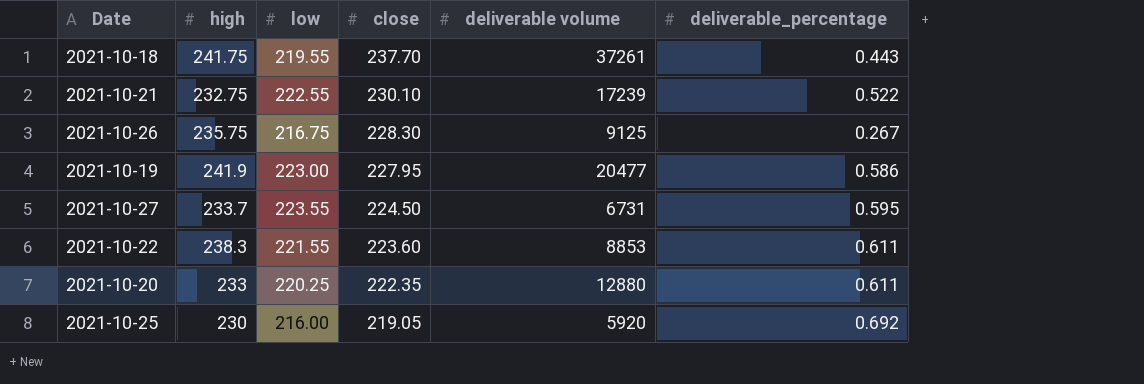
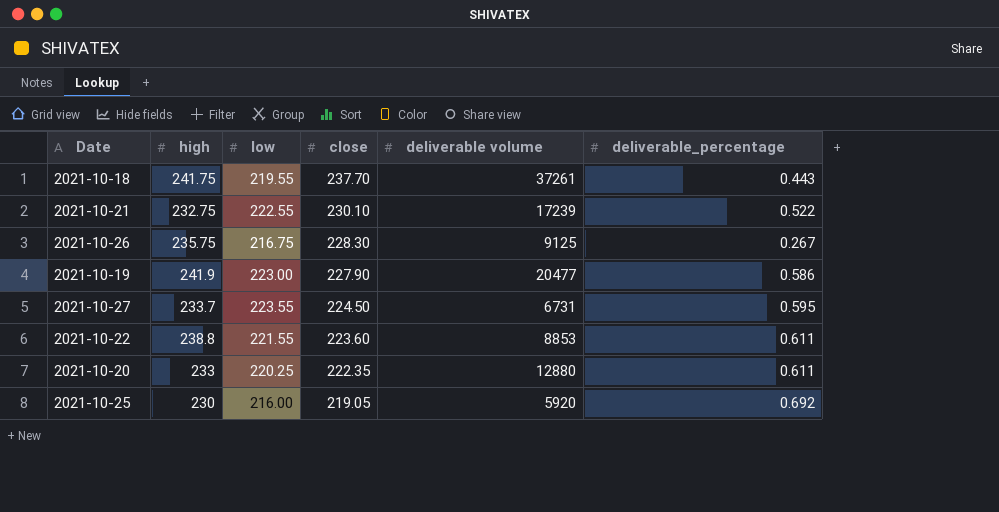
2021-10-19 | close: 227.95 -> 227.90
2021-10-22 | high: 238.3 -> 238.8

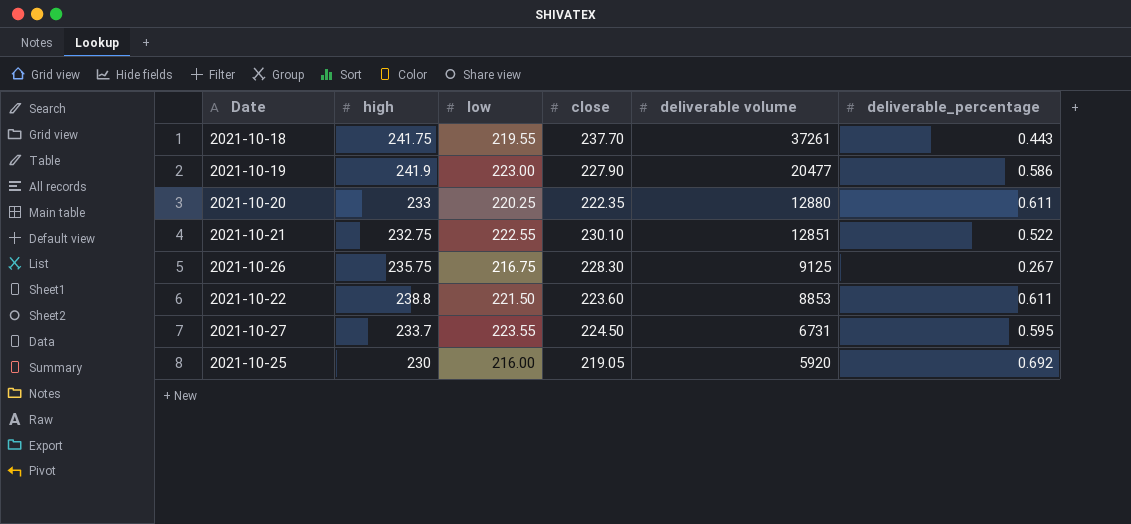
row order: close descending -> deliverable volume descending
2021-10-21 | deliverable volume: 17239 -> 12851
2021-10-22 | low: 221.55 -> 221.50

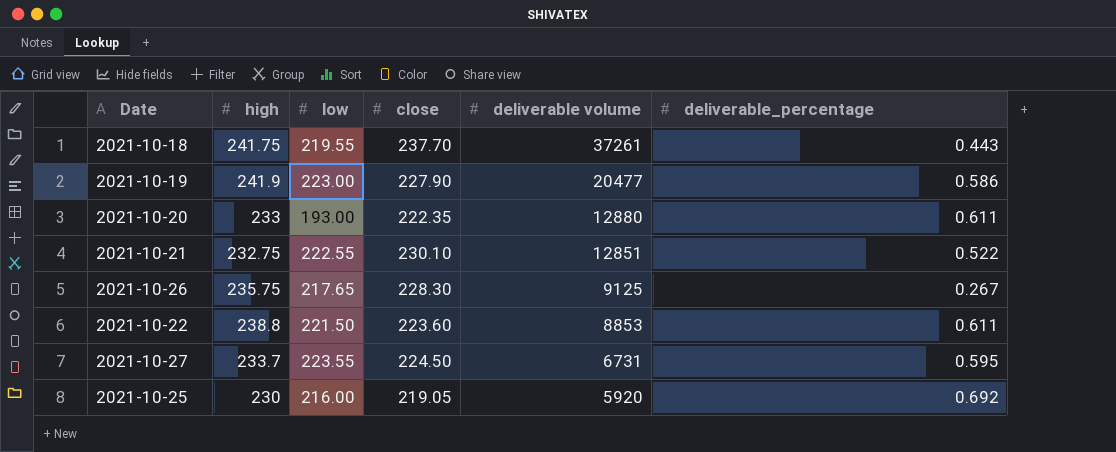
2021-10-20 | low: 220.25 -> 193.00
2021-10-26 | low: 216.75 -> 217.65

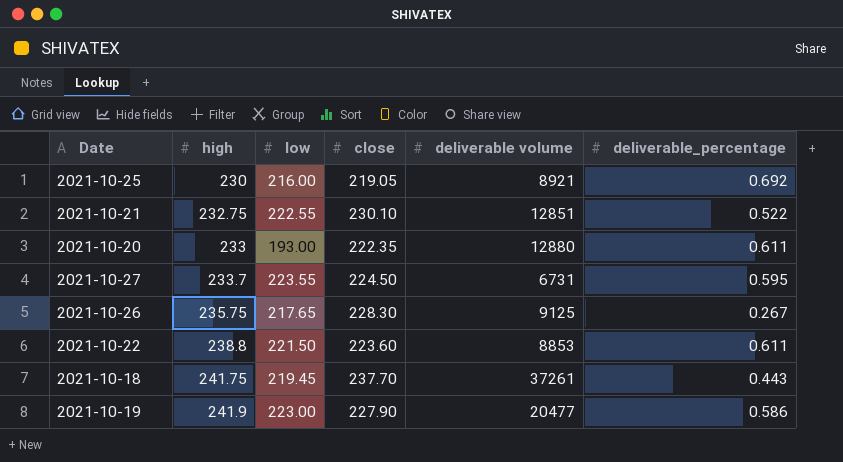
row order: deliverable volume descending -> high ascending
2021-10-25 | deliverable volume: 5920 -> 8921
2021-10-18 | low: 219.55 -> 219.45

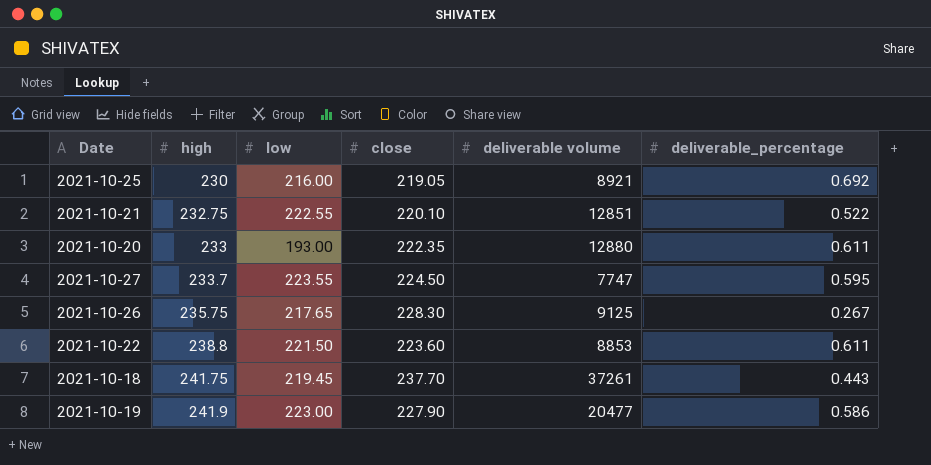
2021-10-21 | close: 230.10 -> 220.10
2021-10-27 | deliverable volume: 6731 -> 7747

